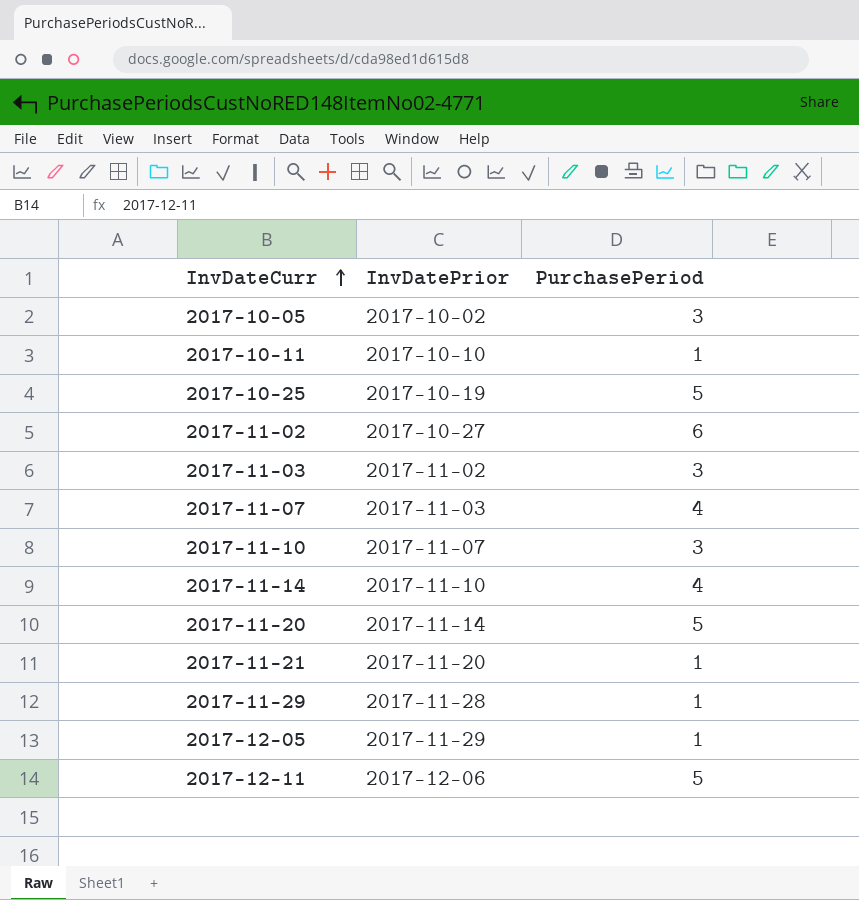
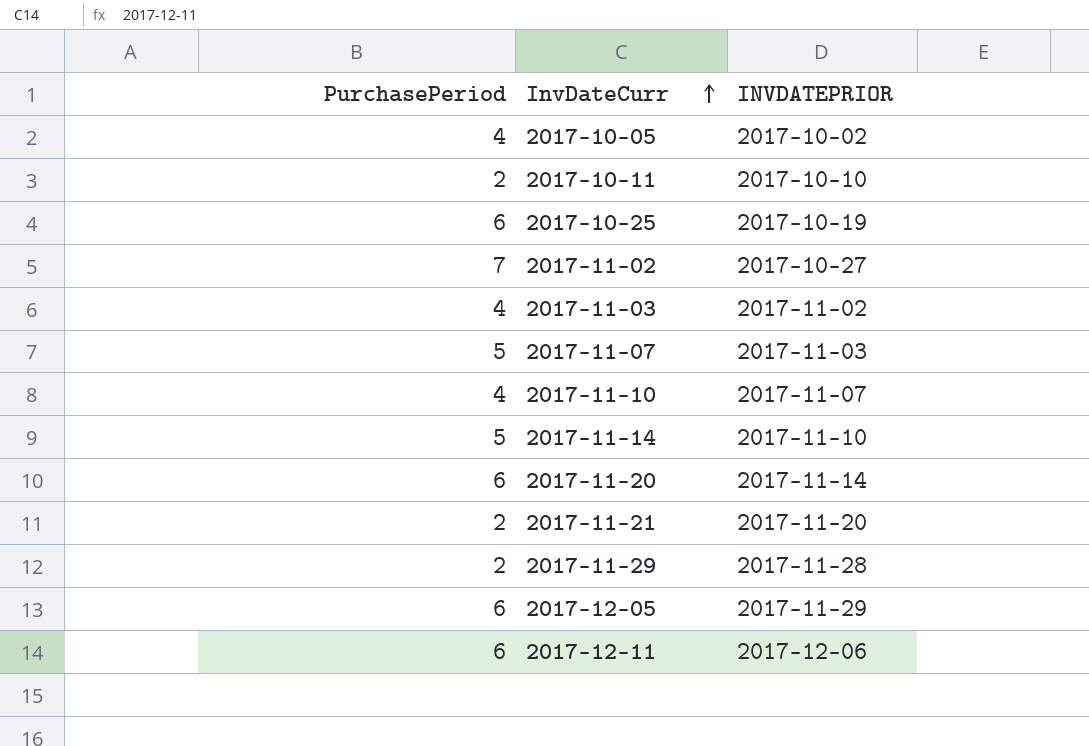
column PurchasePeriod | position: 3 -> 1
column name: InvDatePrior -> INVDATEPRIOR
2017-10-05 | PurchasePeriod: 3 -> 4
2017-10-11 | PurchasePeriod: 1 -> 2
2017-10-25 | PurchasePeriod: 5 -> 6
2017-11-02 | PurchasePeriod: 6 -> 7
2017-11-03 | PurchasePeriod: 3 -> 4
2017-11-07 | PurchasePeriod: 4 -> 5
2017-11-10 | PurchasePeriod: 3 -> 4
2017-11-14 | PurchasePeriod: 4 -> 5
2017-11-20 | PurchasePeriod: 5 -> 6
2017-11-21 | PurchasePeriod: 1 -> 2
2017-11-29 | PurchasePeriod: 1 -> 2
2017-12-05 | PurchasePeriod: 1 -> 6
2017-12-11 | PurchasePeriod: 5 -> 6

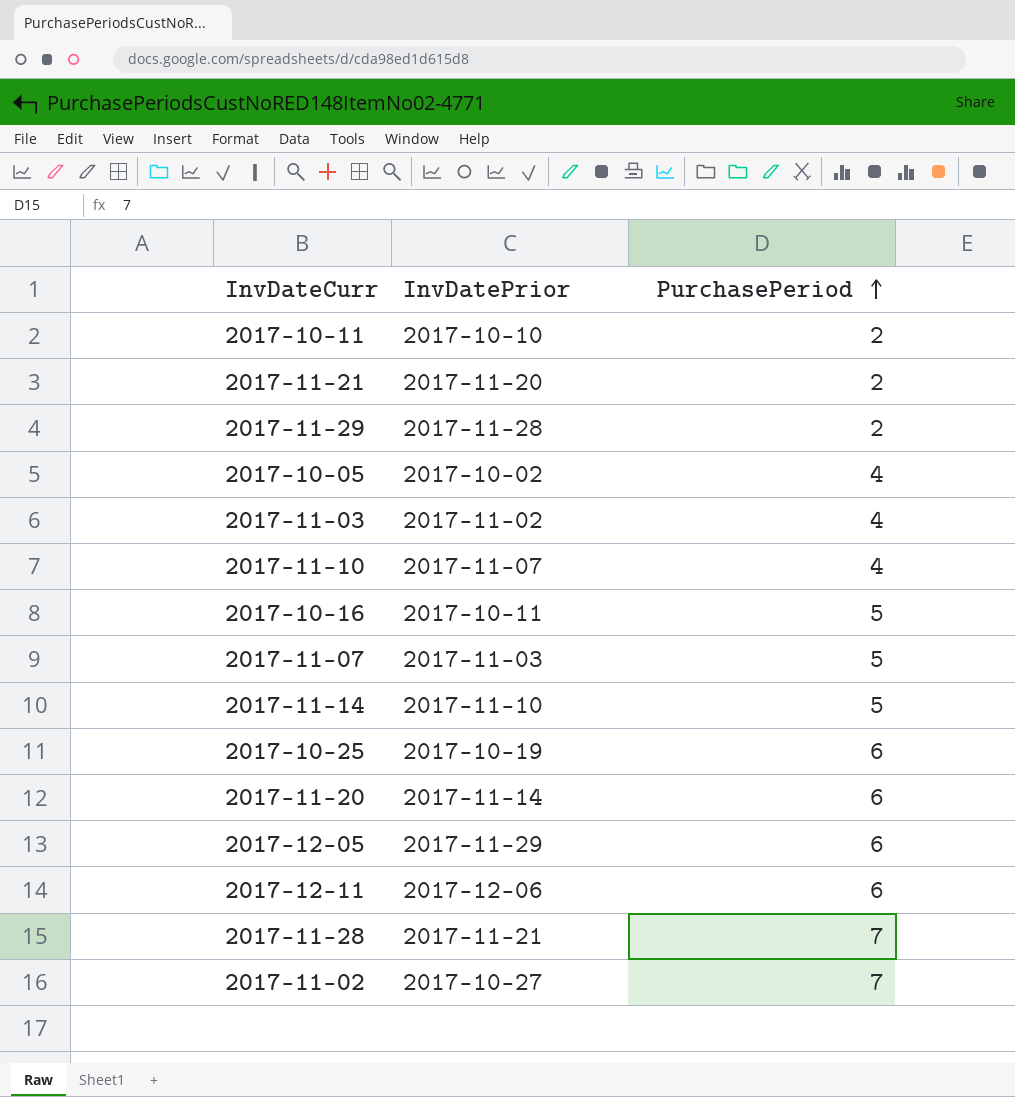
row order: InvDateCurr ascending -> PurchasePeriod ascending
column name: INVDATEPRIOR -> InvDatePrior
column PurchasePeriod | position: 1 -> 3
row 2017-10-16: none -> 2017-10-11 | 5
row 2017-11-28: none -> 2017-11-21 | 7

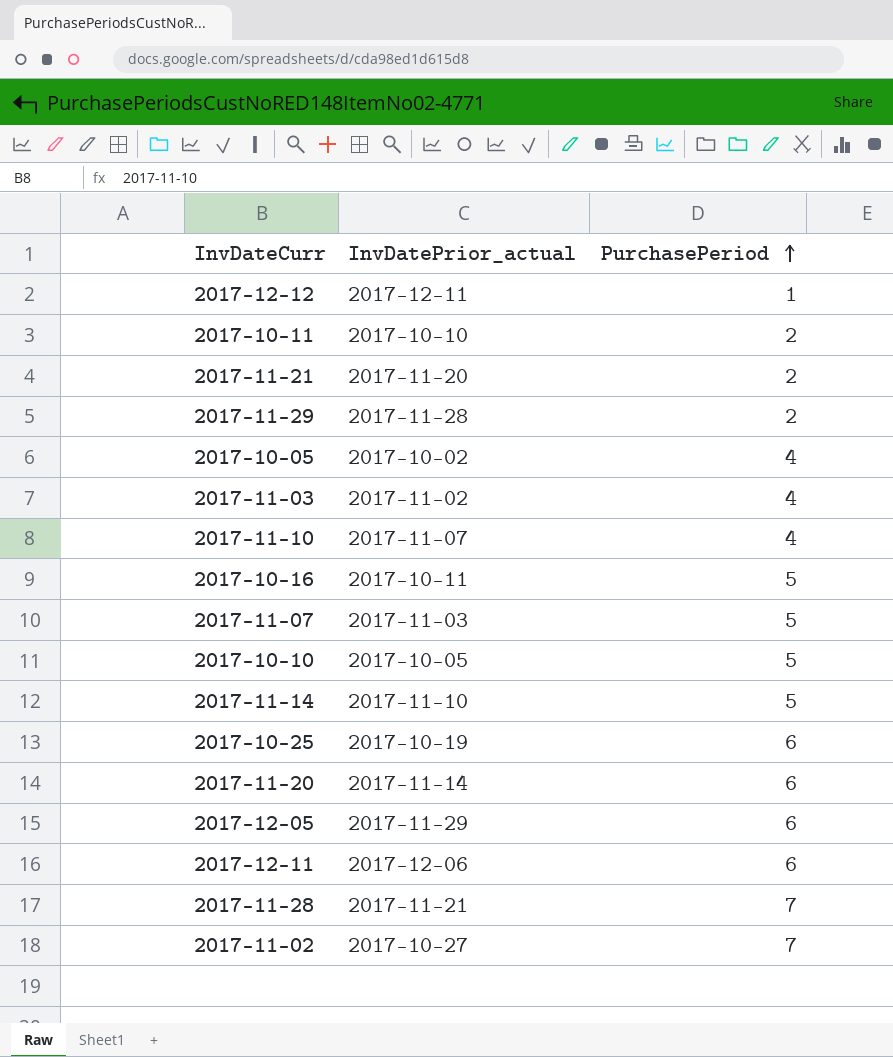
column name: InvDatePrior -> InvDatePrior_actual
row 2017-12-12: none -> 2017-12-11 | 1
row 2017-10-10: none -> 2017-10-05 | 5

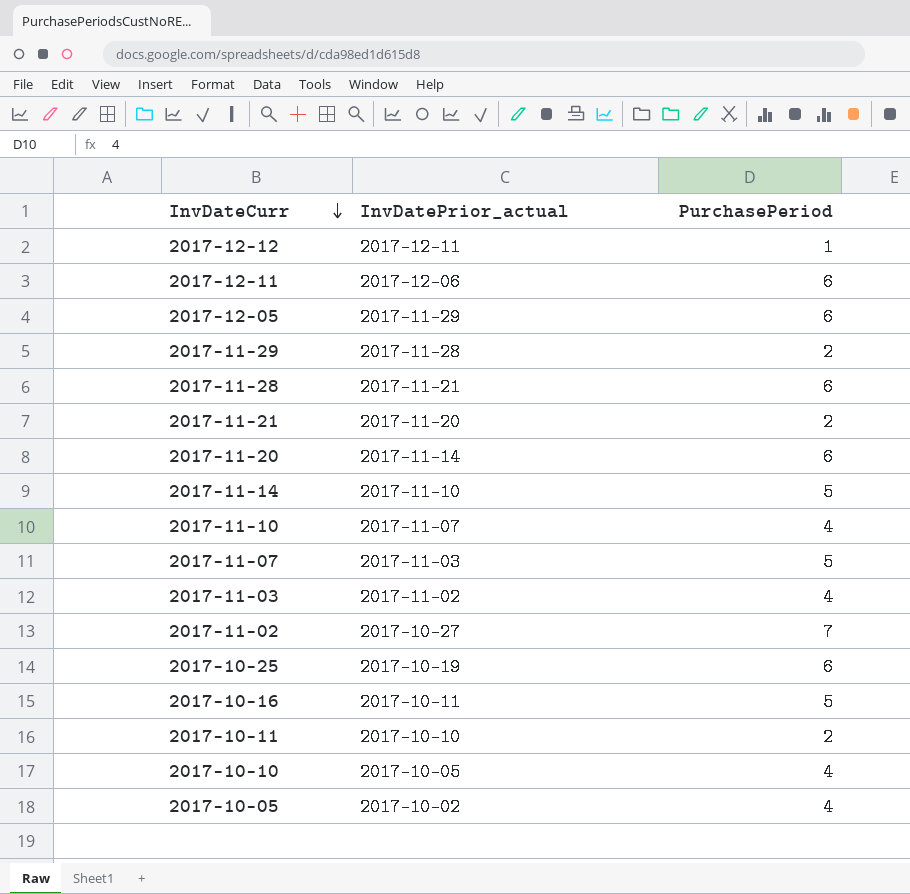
row order: PurchasePeriod ascending -> InvDateCurr descending
2017-11-28 | PurchasePeriod: 7 -> 6
2017-10-10 | PurchasePeriod: 5 -> 4

